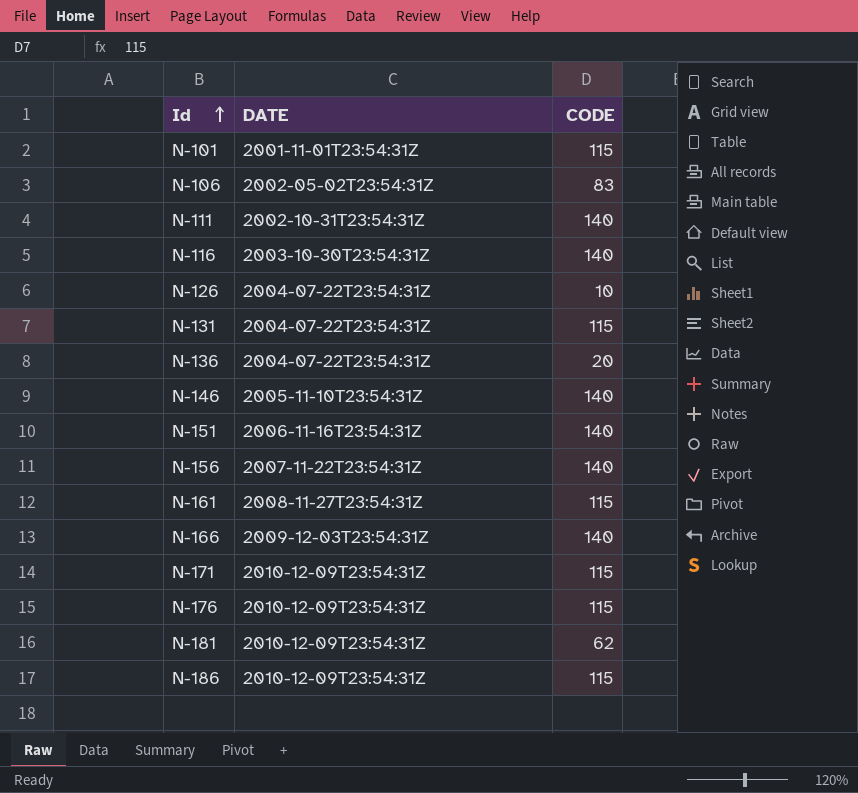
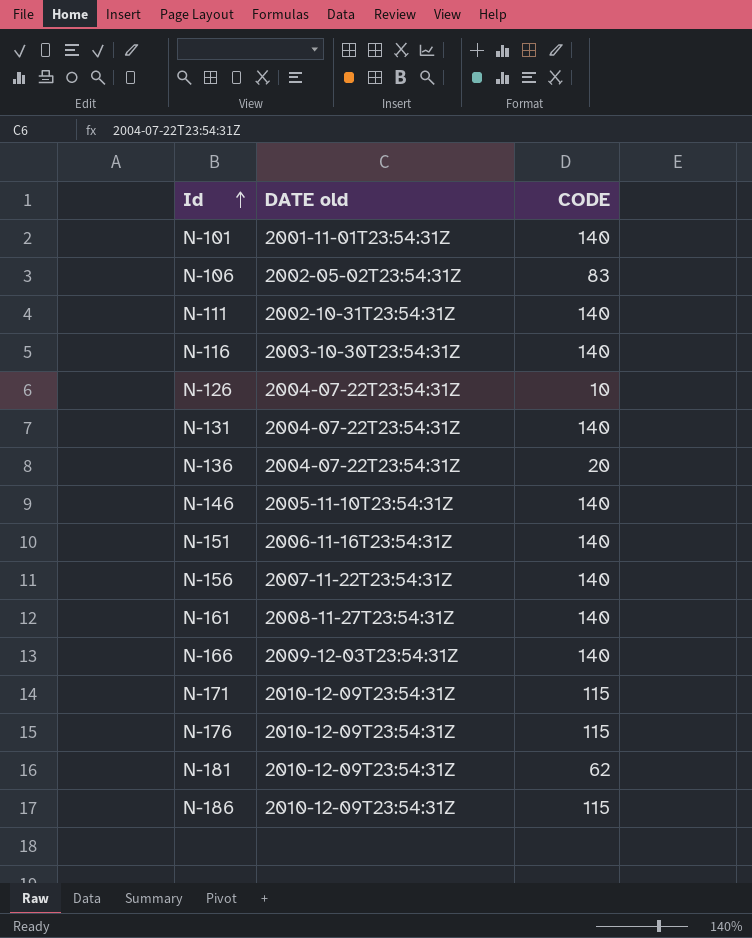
column name: DATE -> DATE old
N-101 | CODE: 115 -> 140
N-131 | CODE: 115 -> 140
N-161 | CODE: 115 -> 140

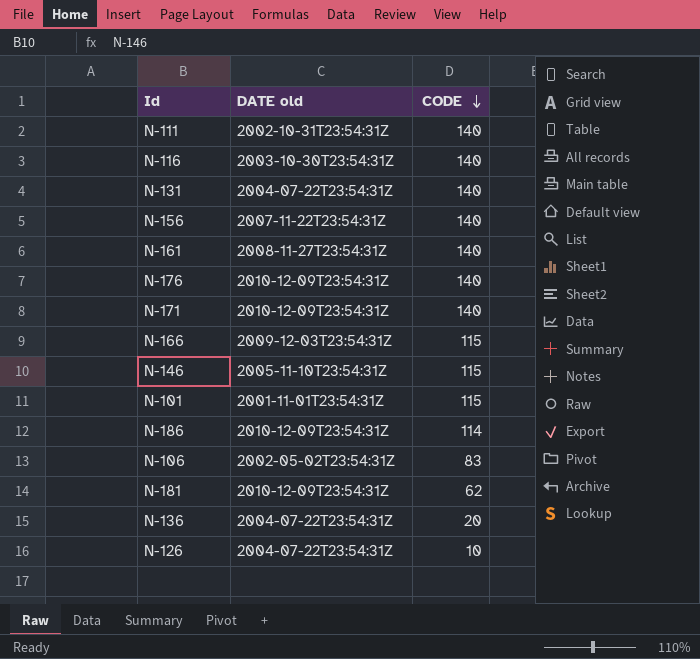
row order: Id ascending -> CODE descending
row N-151: 2006-11-16T23:54:31Z | 140 -> none
N-176 | CODE: 115 -> 140
N-171 | CODE: 115 -> 140
N-166 | CODE: 140 -> 115
N-146 | CODE: 140 -> 115
N-101 | CODE: 140 -> 115
N-186 | CODE: 115 -> 114

